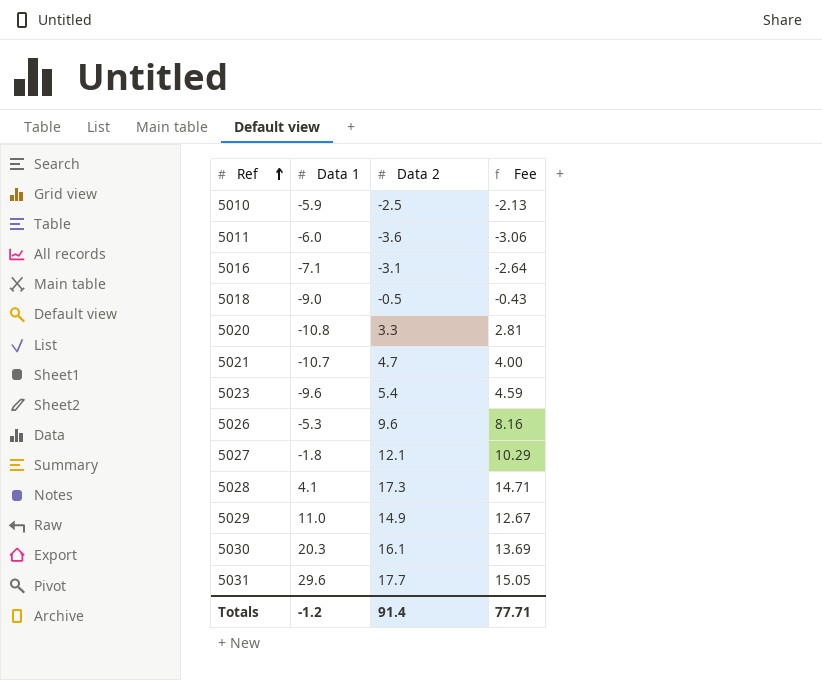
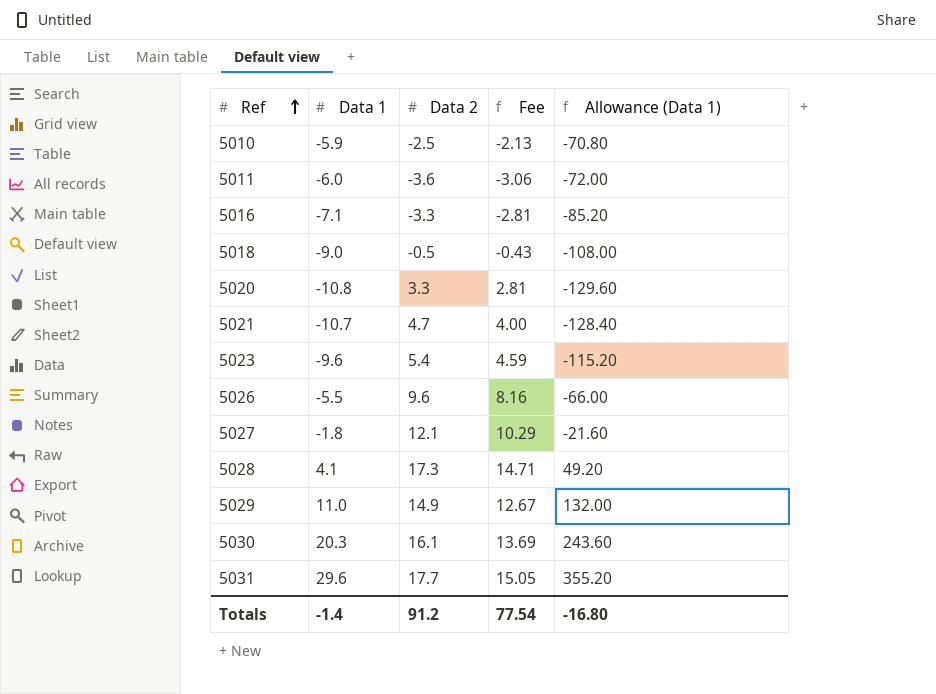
column Allowance (Data 1) | formula: none -> [Data 1] * 12
5016 | Data 2: -3.1 -> -3.3
5016 | Fee: -2.64 -> -2.81
5026 | Data 1: -5.3 -> -5.5
Totals | Data 1: -1.2 -> -1.4
Totals | Data 2: 91.4 -> 91.2
Totals | Fee: 77.71 -> 77.54

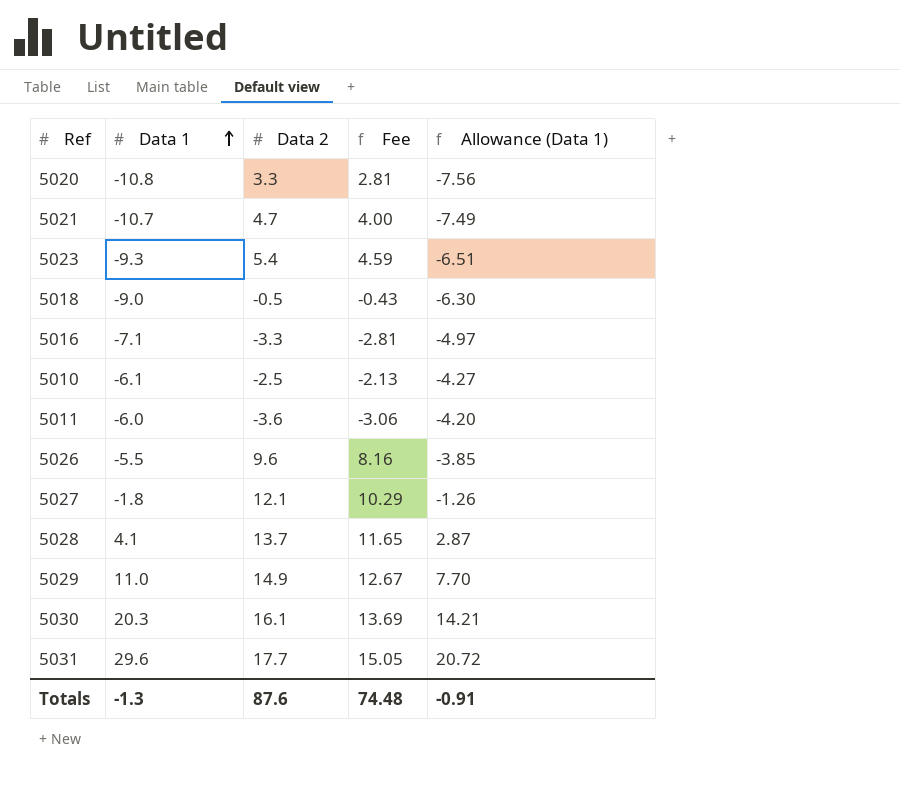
row order: Ref ascending -> Data 1 ascending
column Allowance (Data 1) | formula: [Data 1] * 12 -> [Data 1] * 0.7
5023 | Data 1: -9.6 -> -9.3
5010 | Data 1: -5.9 -> -6.1
5028 | Data 2: 17.3 -> 13.7
5028 | Fee: 14.71 -> 11.65
Totals | Data 1: -1.4 -> -1.3
Totals | Data 2: 91.2 -> 87.6
Totals | Fee: 77.54 -> 74.48
Totals | Allowance (Data 1): -16.80 -> -0.91

